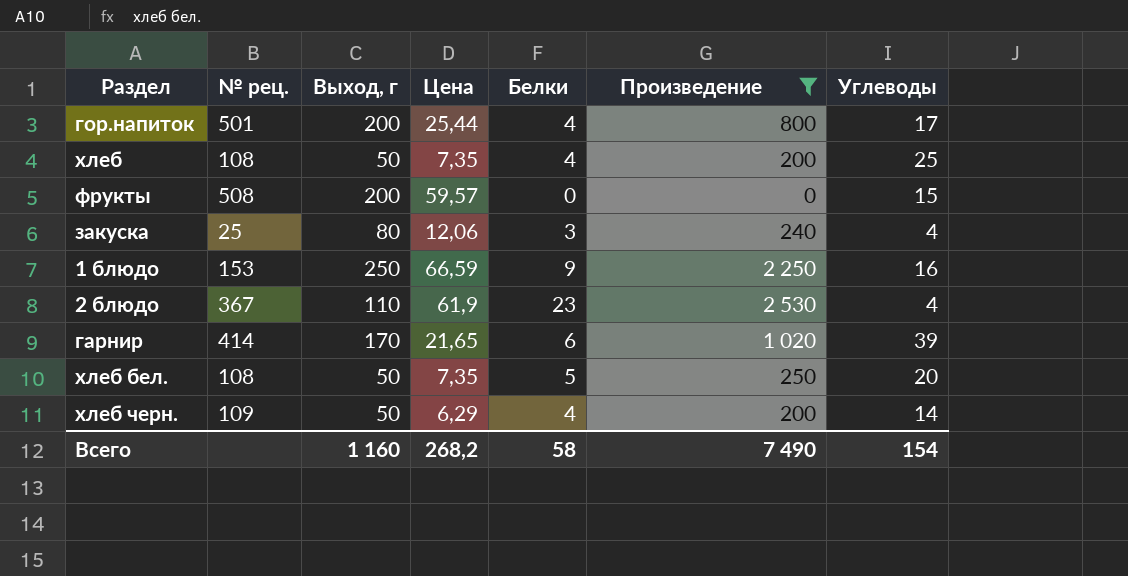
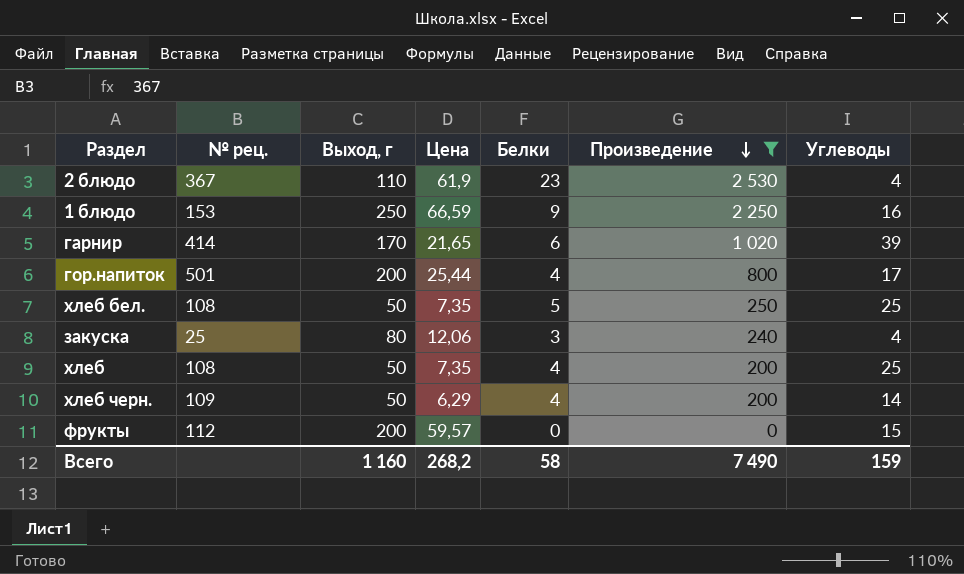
row order: none -> Произведение descending
хлеб бел. | Углеводы: 20 -> 25
фрукты | № рец.: 508 -> 112
Всего | Углеводы: 154 -> 159

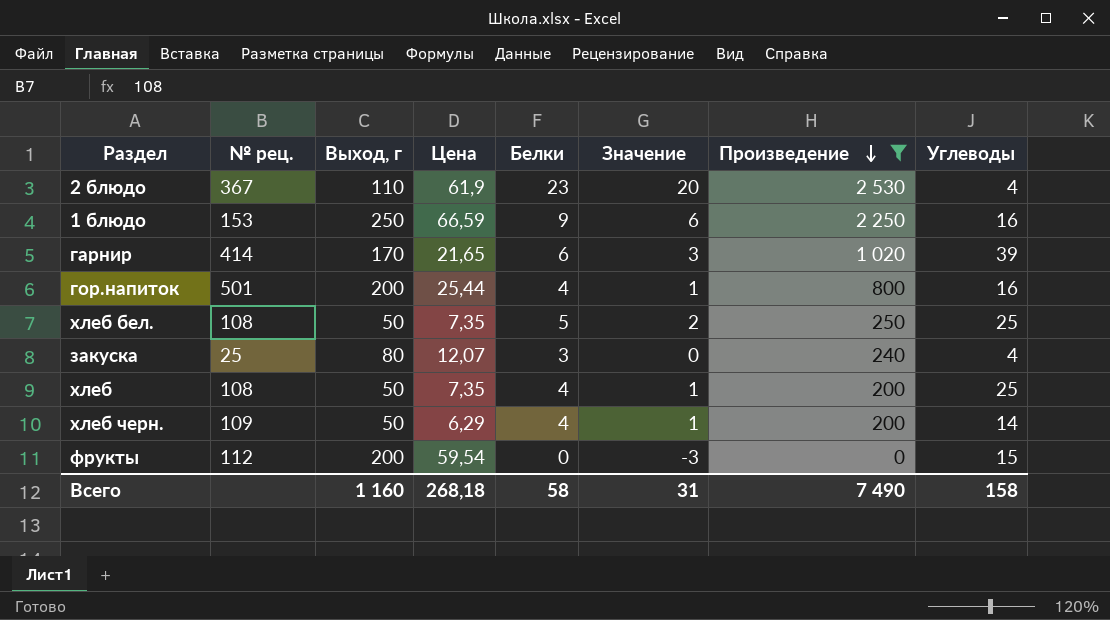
column Значение | formula: none -> [Белки] - 3
гор.напиток | Углеводы: 17 -> 16
закуска | Цена: 12,06 -> 12,07
фрукты | Цена: 59,57 -> 59,54
Всего | Цена: 268,2 -> 268,18
Всего | Углеводы: 159 -> 158

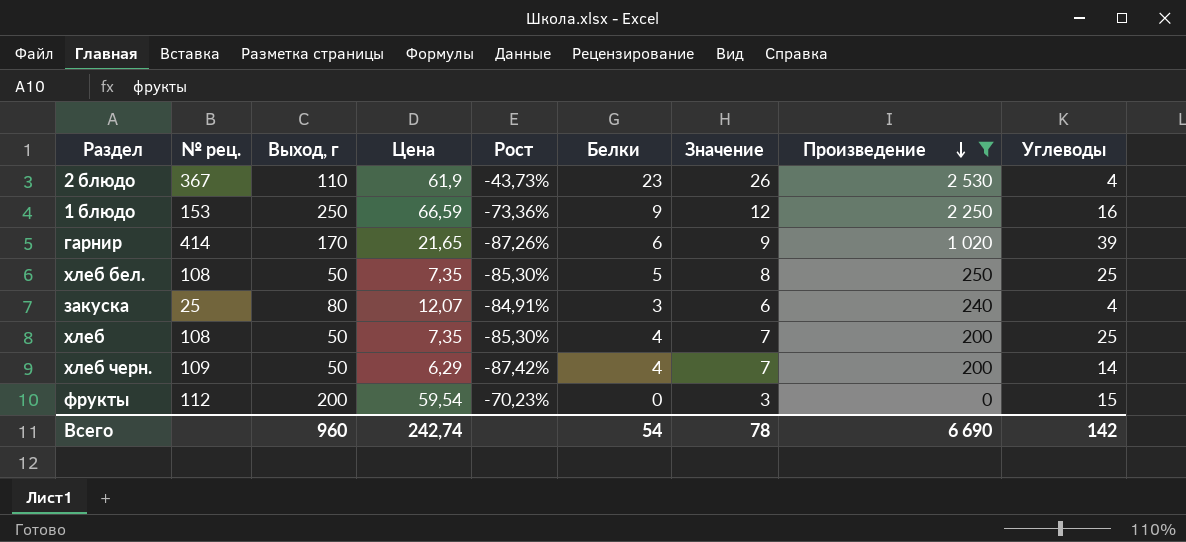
column Рост | formula: none -> ([Цена] - [Выход, г]) / [Выход, г]
column Значение | formula: [Белки] - 3 -> [Белки] + 3
row гор.напиток: 501 | 200 | 25,44 | 4 | 1 | 800 | 16 -> none
Всего | Выход, г: 1 160 -> 960
Всего | Цена: 268,18 -> 242,74
Всего | Белки: 58 -> 54
Всего | Значение: 31 -> 78
Всего | Произведение: 7 490 -> 6 690
Всего | Углеводы: 158 -> 142

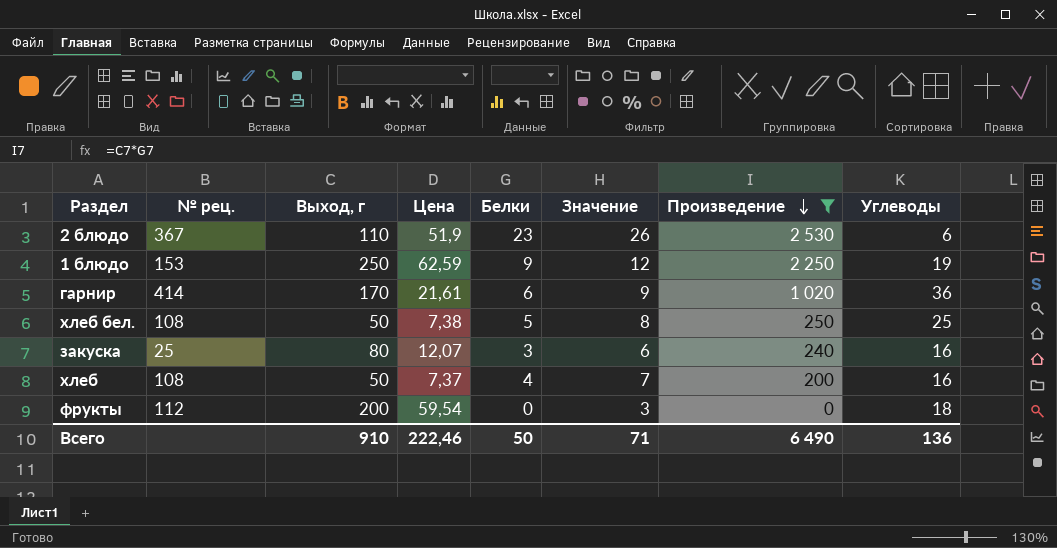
column Рост | formula: ([Цена] - [Выход, г]) / [Выход, г] -> none
row хлеб черн.: 109 | 50 | 6,29 | -87,42% | 4 | 7 | 200 | 14 -> none
2 блюдо | Цена: 61,9 -> 51,9
2 блюдо | Углеводы: 4 -> 6
1 блюдо | Цена: 66,59 -> 62,59
1 блюдо | Углеводы: 16 -> 19
гарнир | Цена: 21,65 -> 21,61
гарнир | Углеводы: 39 -> 36
хлеб бел. | Цена: 7,35 -> 7,38
закуска | Углеводы: 4 -> 16
хлеб | Цена: 7,35 -> 7,37
хлеб | Углеводы: 25 -> 16
фрукты | Углеводы: 15 -> 18
Всего | Выход, г: 960 -> 910
Всего | Цена: 242,74 -> 222,46
Всего | Белки: 54 -> 50
Всего | Значение: 78 -> 71
Всего | Произведение: 6 690 -> 6 490
Всего | Углеводы: 142 -> 136

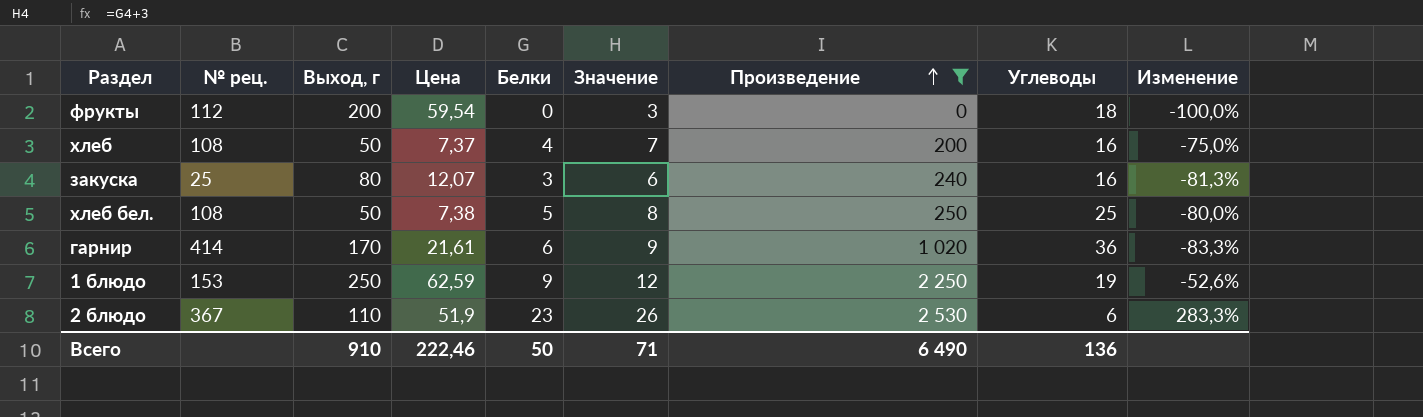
row order: Произведение descending -> Произведение ascending
column Изменение | formula: none -> ([Белки] - [Углеводы]) / [Углеводы]

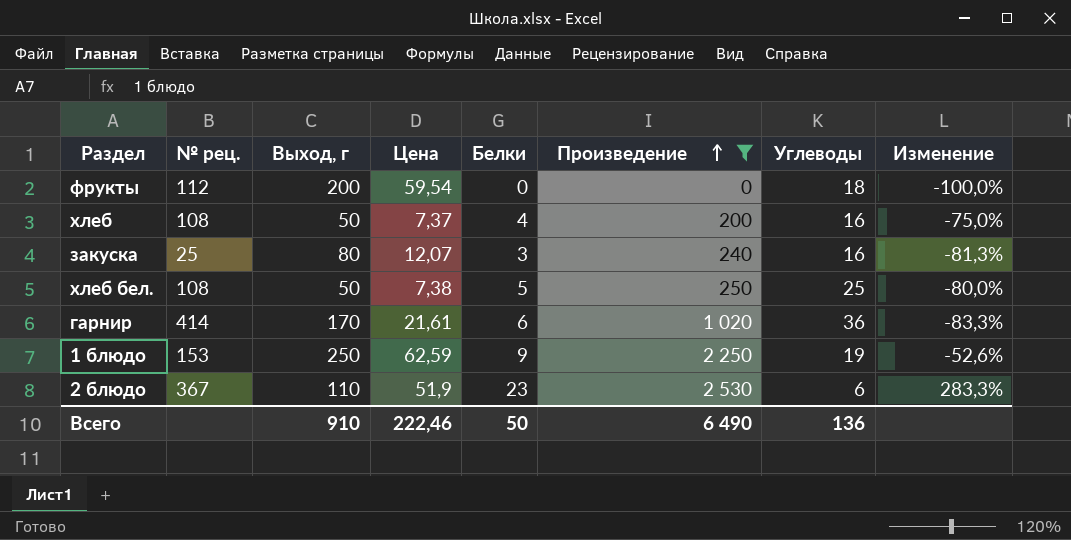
column Значение | formula: [Белки] + 3 -> none

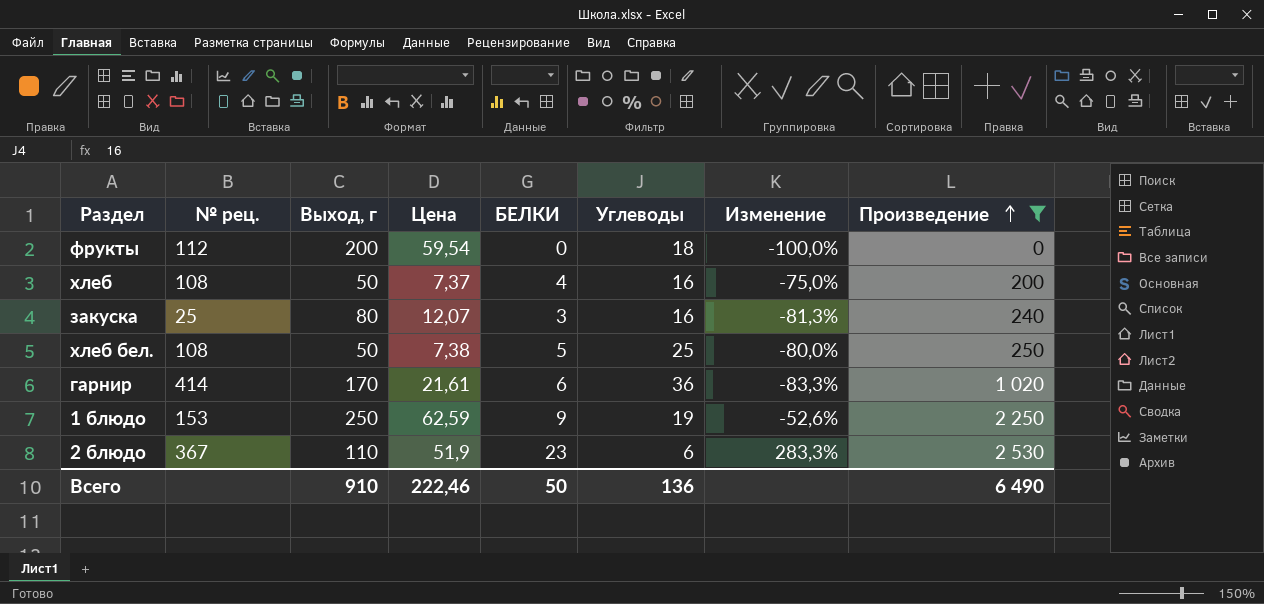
column name: Белки -> БЕЛКИ
column Произведение | position: 6 -> 8

